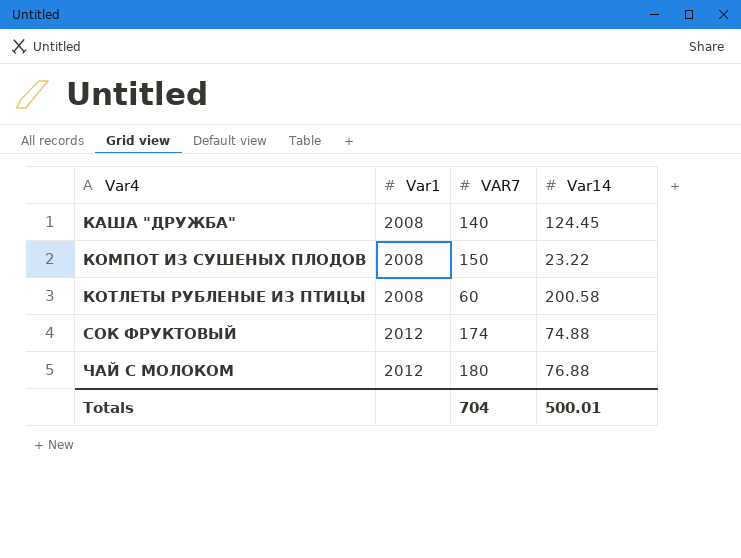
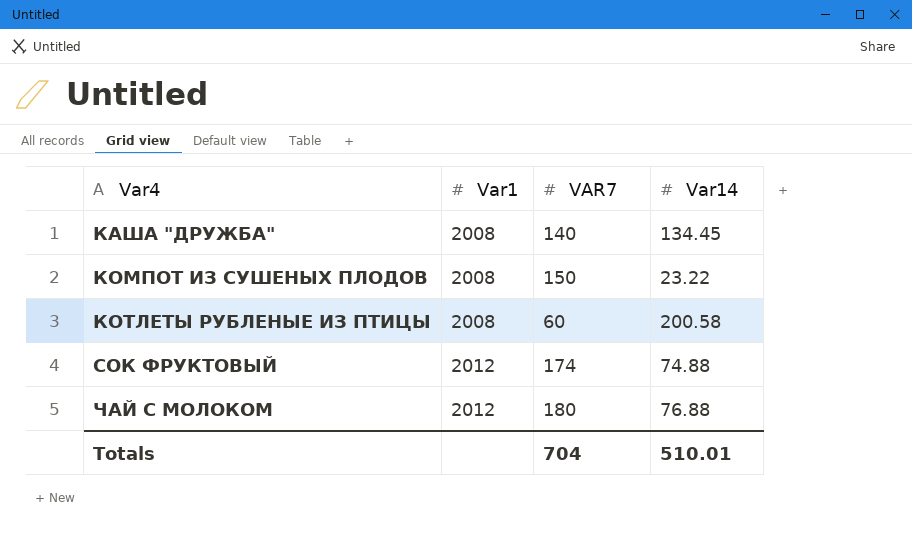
КАША "ДРУЖБА" | Var14: 124.45 -> 134.45
Totals | Var14: 500.01 -> 510.01

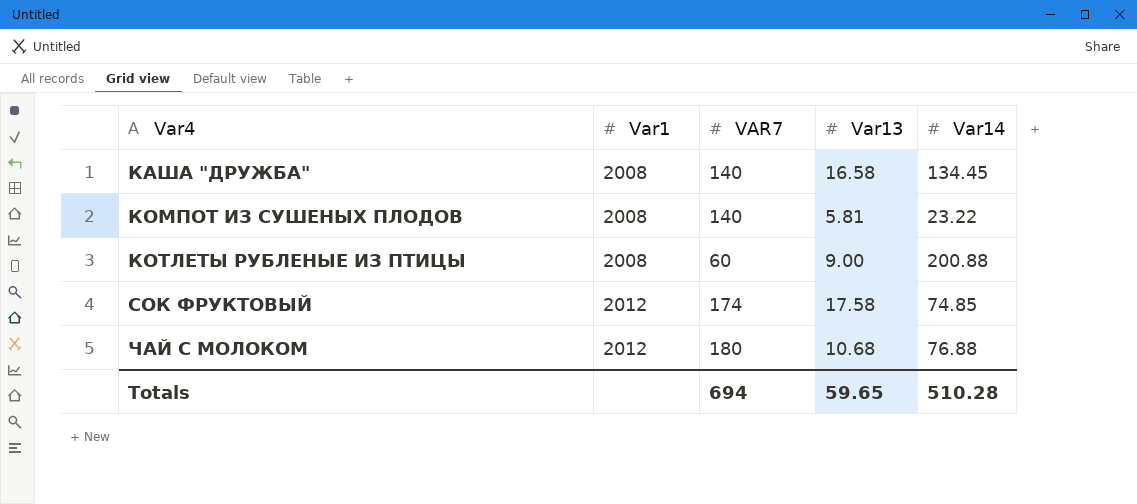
column Var13 | position: none -> 4
КОМПОТ ИЗ СУШЕНЫХ ПЛОДОВ | VAR7: 150 -> 140
КОТЛЕТЫ РУБЛЕНЫЕ ИЗ ПТИЦЫ | Var14: 200.58 -> 200.88
СОК ФРУКТОВЫЙ | Var14: 74.88 -> 74.85
Totals | VAR7: 704 -> 694
Totals | Var14: 510.01 -> 510.28

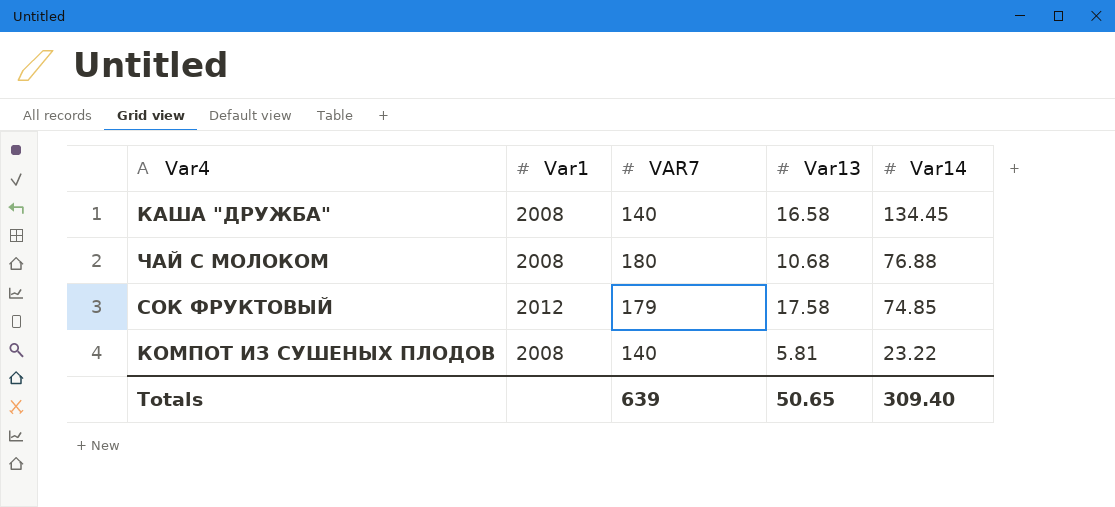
row order: Var4 ascending -> Var14 descending
row КОТЛЕТЫ РУБЛЕНЫЕ ИЗ ПТИЦЫ: 2008 | 60 | 9.00 | 200.88 -> none
ЧАЙ С МОЛОКОМ | Var1: 2012 -> 2008
СОК ФРУКТОВЫЙ | VAR7: 174 -> 179
Totals | VAR7: 694 -> 639
Totals | Var13: 59.65 -> 50.65
Totals | Var14: 510.28 -> 309.40

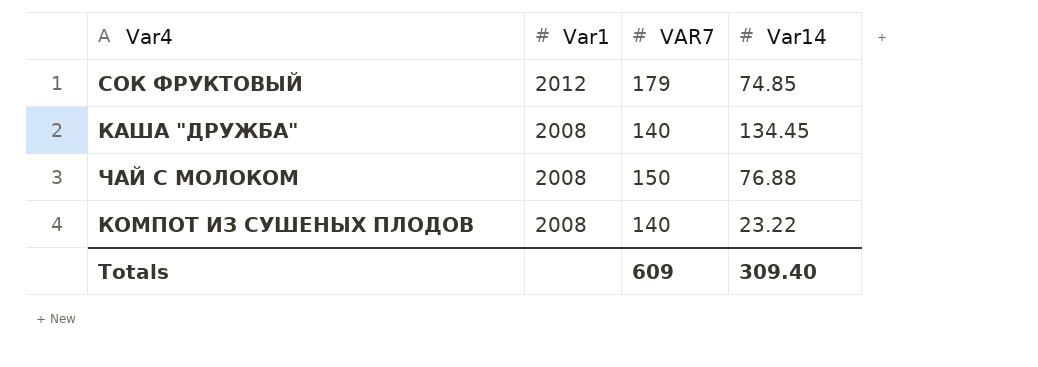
row order: Var14 descending -> Var1 descending
column Var13 | position: 4 -> none
ЧАЙ С МОЛОКОМ | VAR7: 180 -> 150
Totals | VAR7: 639 -> 609

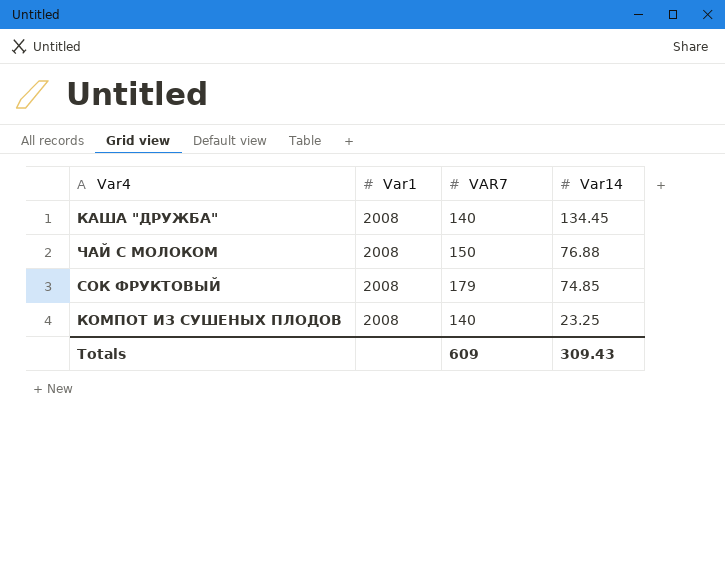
row order: Var1 descending -> Var14 descending
СОК ФРУКТОВЫЙ | Var1: 2012 -> 2008
КОМПОТ ИЗ СУШЕНЫХ ПЛОДОВ | Var14: 23.22 -> 23.25
Totals | Var14: 309.40 -> 309.43

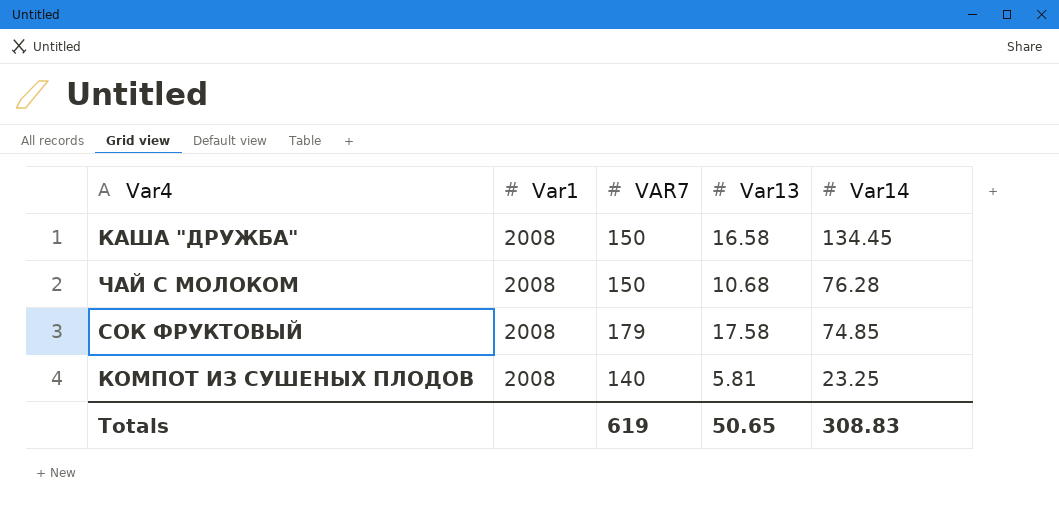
column Var13 | position: none -> 4
КАША "ДРУЖБА" | VAR7: 140 -> 150
ЧАЙ С МОЛОКОМ | Var14: 76.88 -> 76.28
Totals | VAR7: 609 -> 619
Totals | Var14: 309.43 -> 308.83

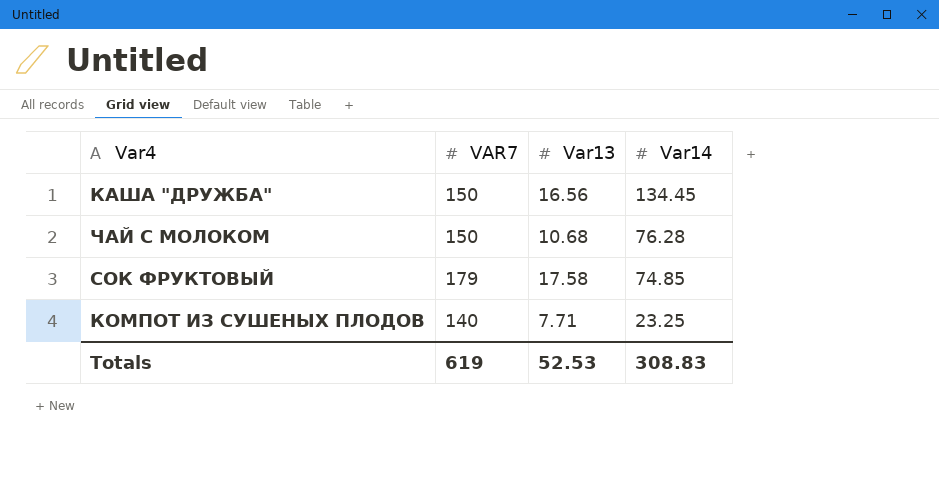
column Var1 | position: 2 -> none
КАША "ДРУЖБА" | Var13: 16.58 -> 16.56
КОМПОТ ИЗ СУШЕНЫХ ПЛОДОВ | Var13: 5.81 -> 7.71
Totals | Var13: 50.65 -> 52.53

